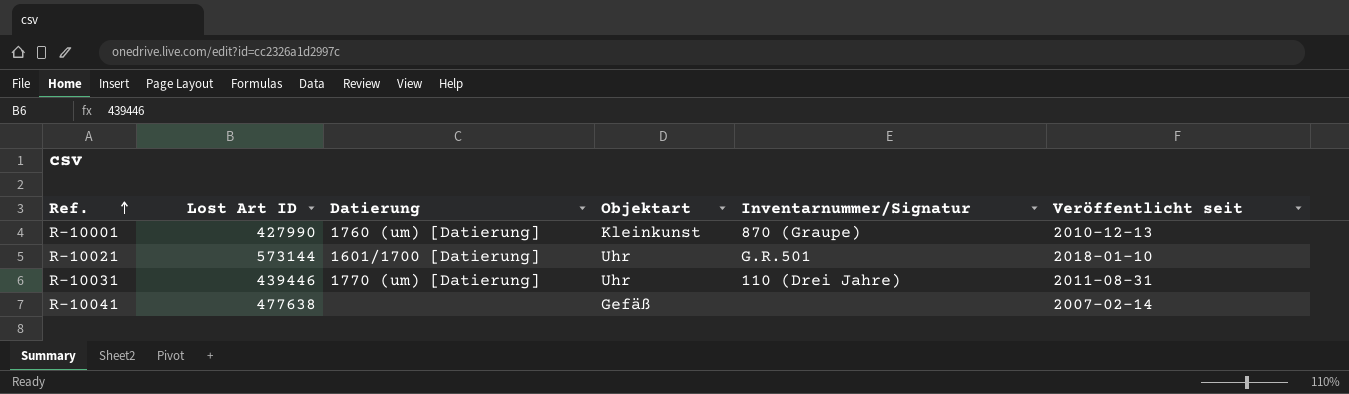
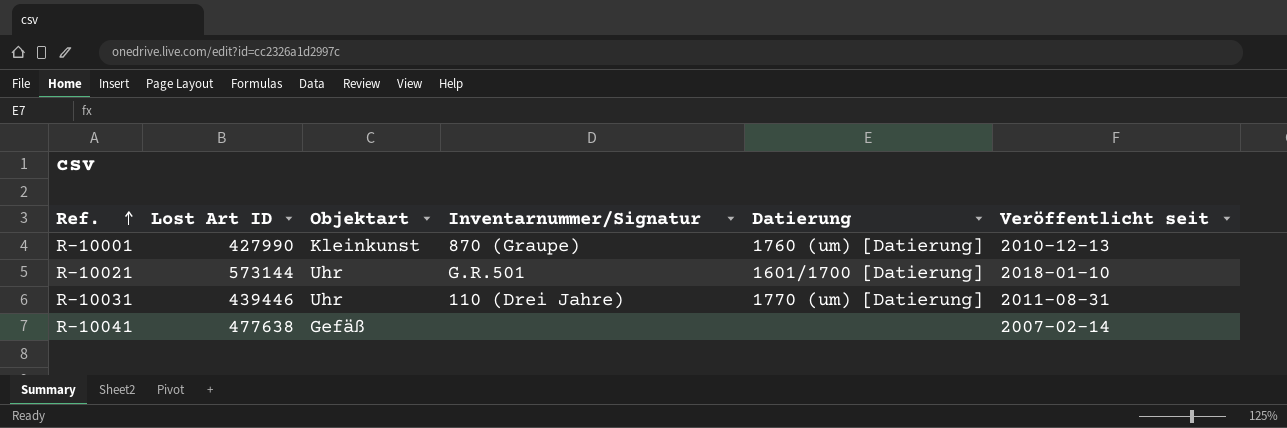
column Datierung | position: 3 -> 5

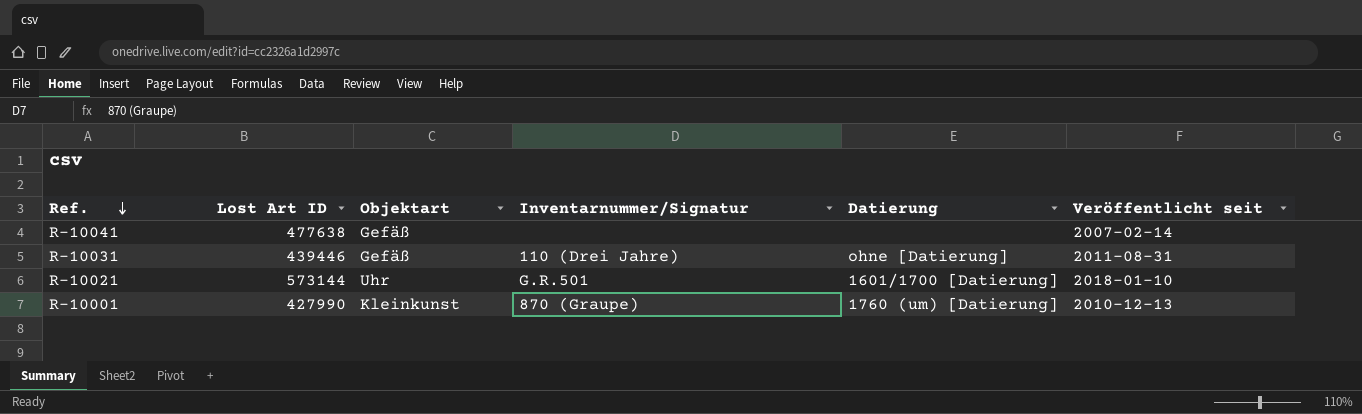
row order: Ref. ascending -> Ref. descending
R-10031 | Objektart: Uhr -> Gefäß
R-10031 | Datierung: 1770 (um) [Datierung] -> ohne [Datierung]

